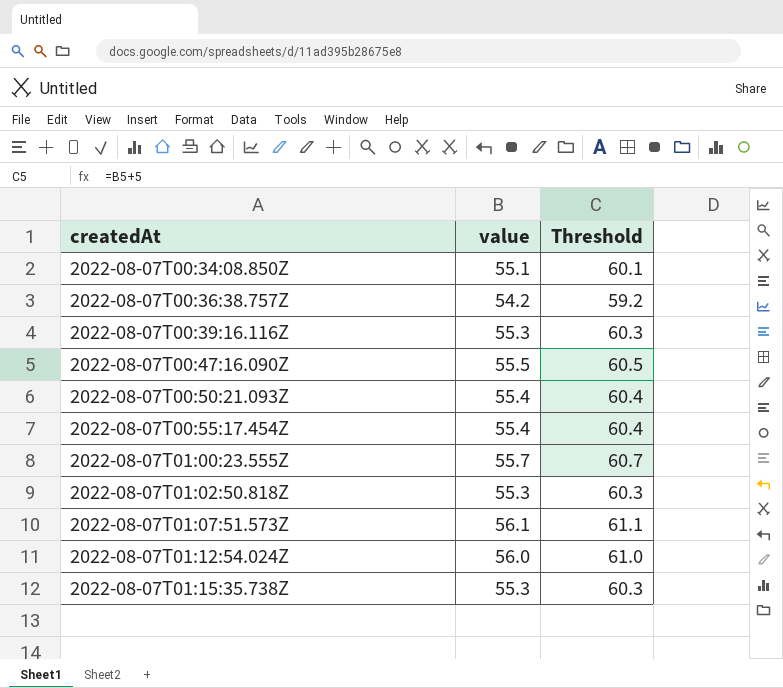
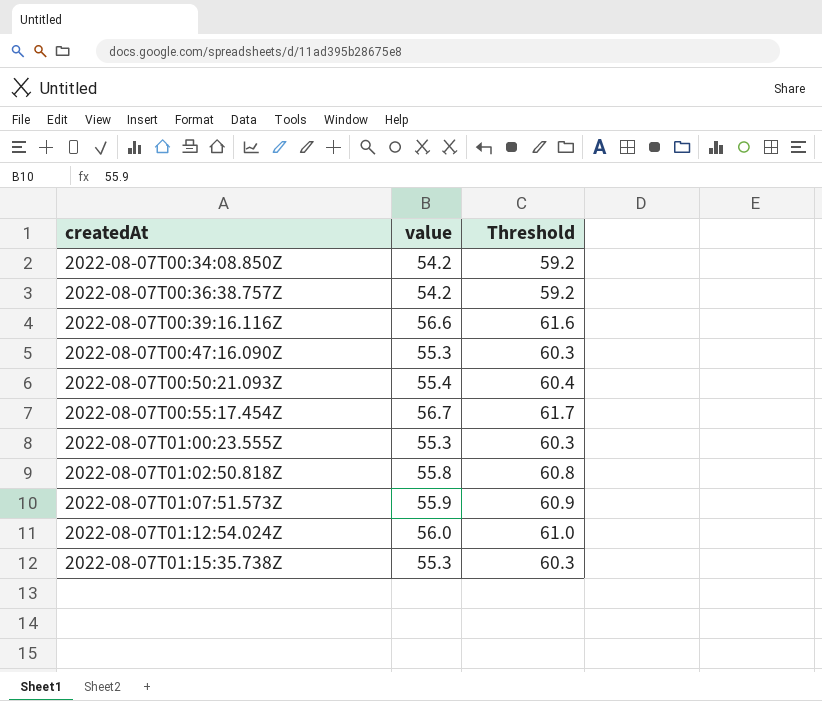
2022-08-07T00:34:08.850Z | value: 55.1 -> 54.2
2022-08-07T00:34:08.850Z | Threshold: 60.1 -> 59.2
2022-08-07T00:39:16.116Z | value: 55.3 -> 56.6
2022-08-07T00:39:16.116Z | Threshold: 60.3 -> 61.6
2022-08-07T00:47:16.090Z | value: 55.5 -> 55.3
2022-08-07T00:47:16.090Z | Threshold: 60.5 -> 60.3
2022-08-07T00:55:17.454Z | value: 55.4 -> 56.7
2022-08-07T00:55:17.454Z | Threshold: 60.4 -> 61.7
2022-08-07T01:00:23.555Z | value: 55.7 -> 55.3
2022-08-07T01:00:23.555Z | Threshold: 60.7 -> 60.3
2022-08-07T01:02:50.818Z | value: 55.3 -> 55.8
2022-08-07T01:02:50.818Z | Threshold: 60.3 -> 60.8
2022-08-07T01:07:51.573Z | value: 56.1 -> 55.9
2022-08-07T01:07:51.573Z | Threshold: 61.1 -> 60.9

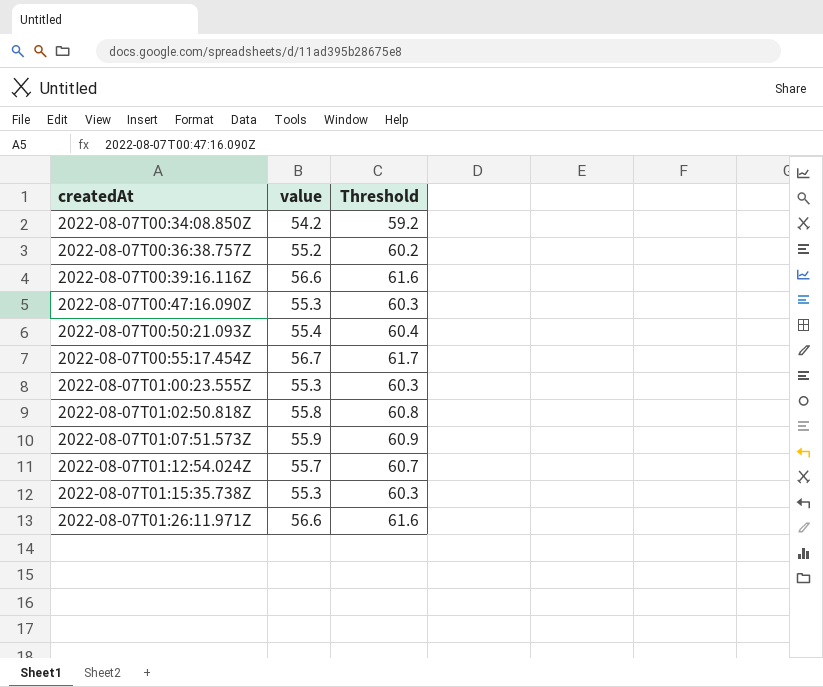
2022-08-07T00:36:38.757Z | value: 54.2 -> 55.2
2022-08-07T00:36:38.757Z | Threshold: 59.2 -> 60.2
2022-08-07T01:12:54.024Z | value: 56.0 -> 55.7
2022-08-07T01:12:54.024Z | Threshold: 61.0 -> 60.7
row 2022-08-07T01:26:11.971Z: none -> 56.6 | 61.6

